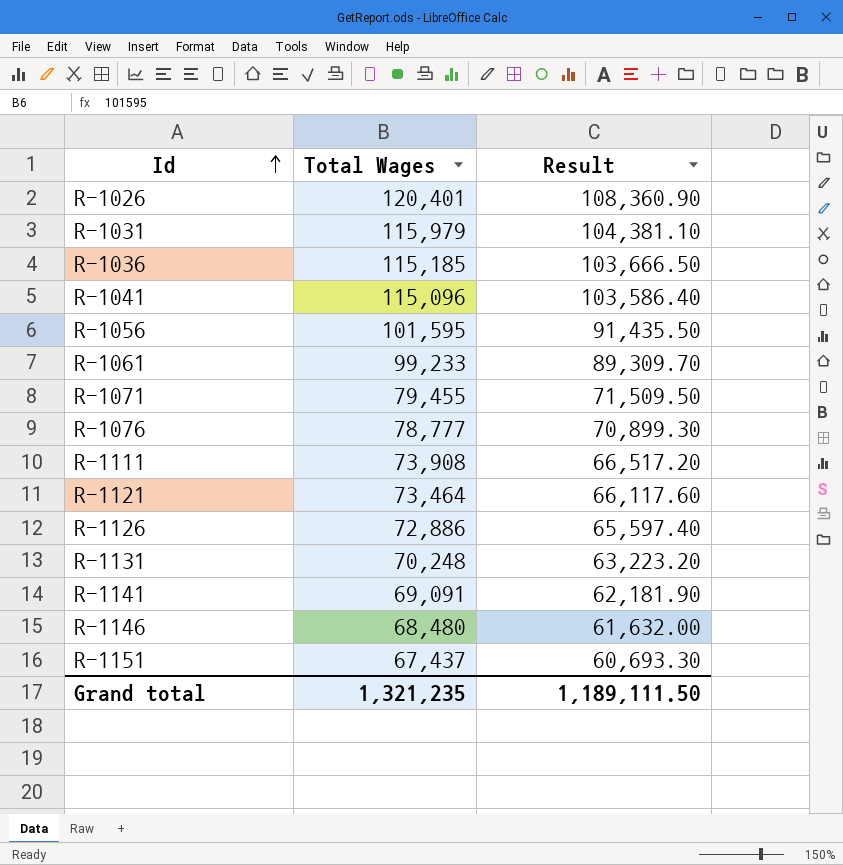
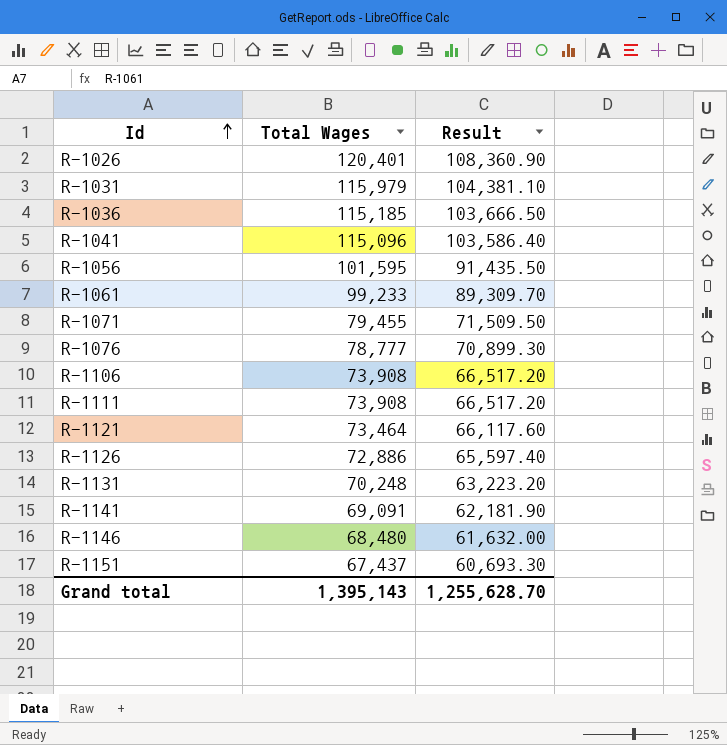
row R-1106: none -> 73,908 | 66,517.20
Grand total | Total Wages: 1,321,235 -> 1,395,143
Grand total | Result: 1,189,111.50 -> 1,255,628.70

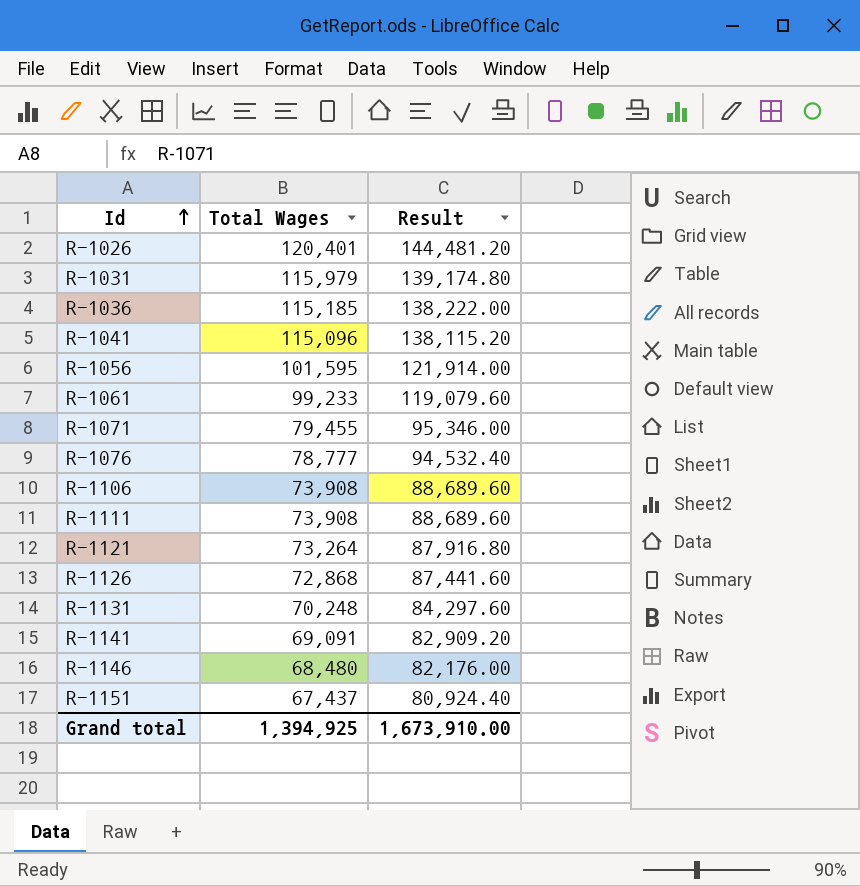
column Result | formula: [Total Wages] * 0.9 -> [Total Wages] * 1.2
R-1121 | Total Wages: 73,464 -> 73,264
R-1126 | Total Wages: 72,886 -> 72,868
Grand total | Total Wages: 1,395,143 -> 1,394,925
Grand total | Result: 1,255,628.70 -> 1,673,910.00

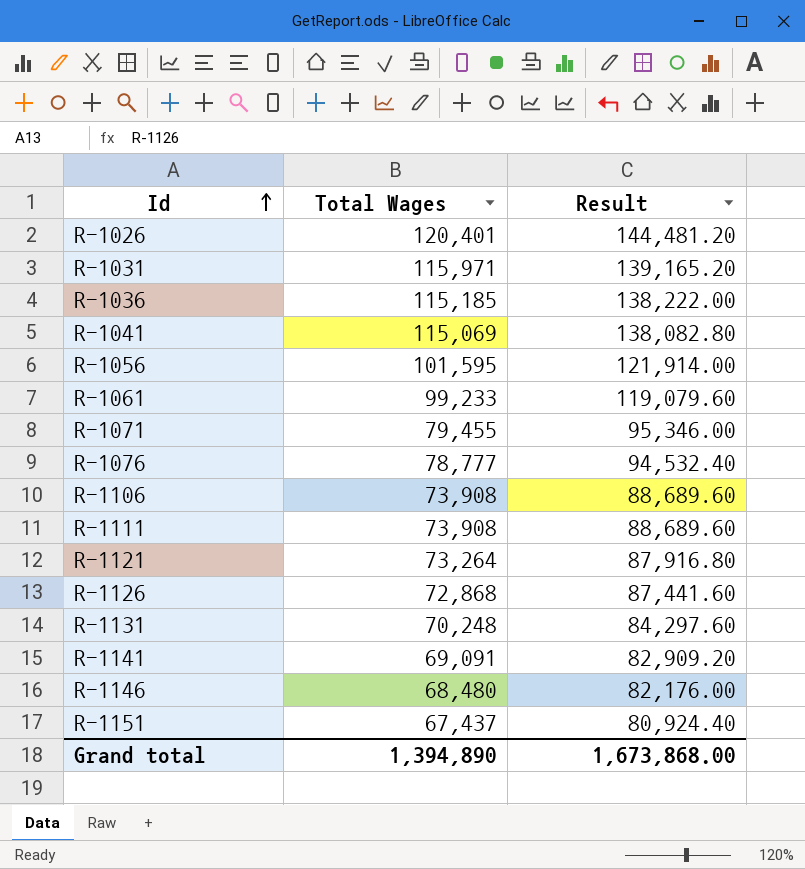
R-1031 | Total Wages: 115,979 -> 115,971
R-1031 | Result: 139,174.80 -> 139,165.20
R-1041 | Total Wages: 115,096 -> 115,069
R-1041 | Result: 138,115.20 -> 138,082.80
Grand total | Total Wages: 1,394,925 -> 1,394,890
Grand total | Result: 1,673,910.00 -> 1,673,868.00

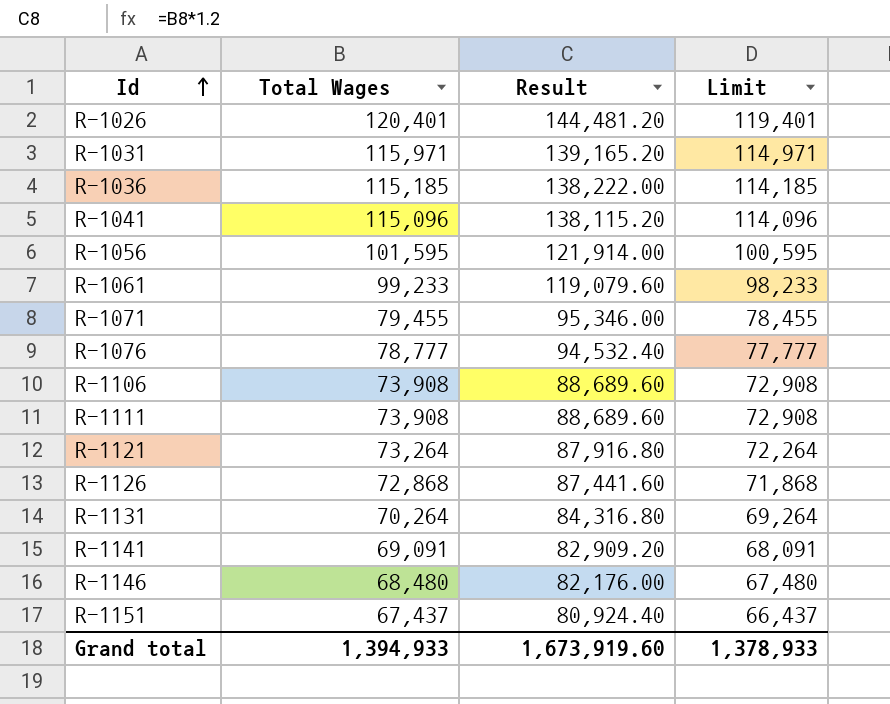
column Limit | formula: none -> [Total Wages] - 1000
R-1041 | Total Wages: 115,069 -> 115,096
R-1041 | Result: 138,082.80 -> 138,115.20
R-1131 | Total Wages: 70,248 -> 70,264
R-1131 | Result: 84,297.60 -> 84,316.80
Grand total | Total Wages: 1,394,890 -> 1,394,933
Grand total | Result: 1,673,868.00 -> 1,673,919.60

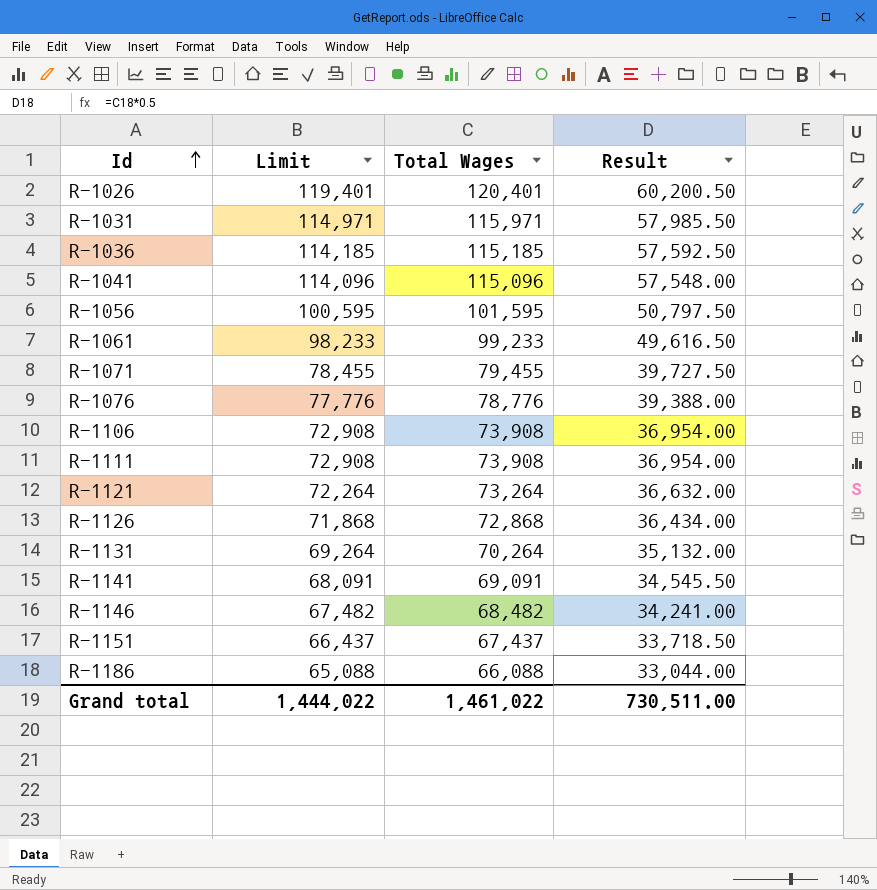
column Limit | position: 4 -> 2
column Result | formula: [Total Wages] * 1.2 -> [Total Wages] * 0.5
R-1076 | Limit: 77,777 -> 77,776
R-1076 | Total Wages: 78,777 -> 78,776
R-1146 | Limit: 67,480 -> 67,482
R-1146 | Total Wages: 68,480 -> 68,482
row R-1186: none -> 65,088 | 66,088 | 33,044.00
Grand total | Limit: 1,378,933 -> 1,444,022
Grand total | Total Wages: 1,394,933 -> 1,461,022
Grand total | Result: 1,673,919.60 -> 730,511.00

